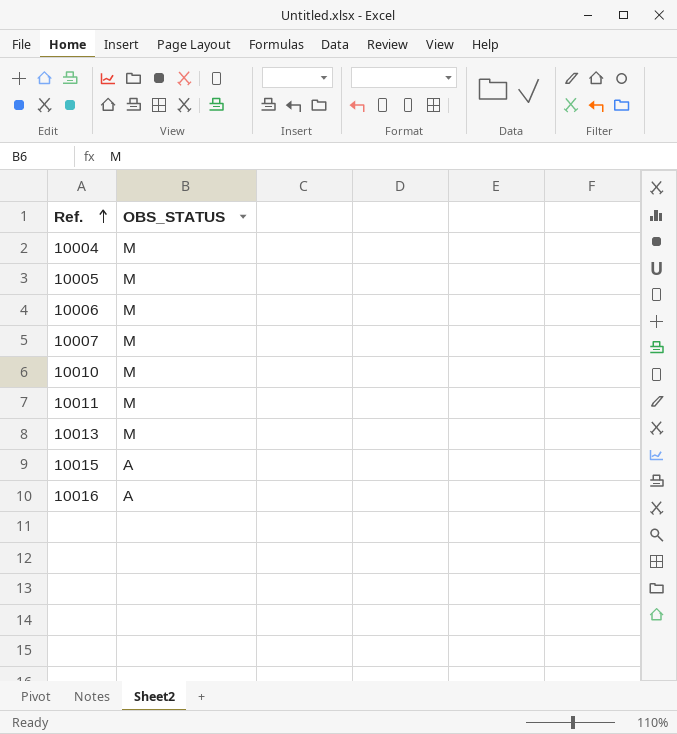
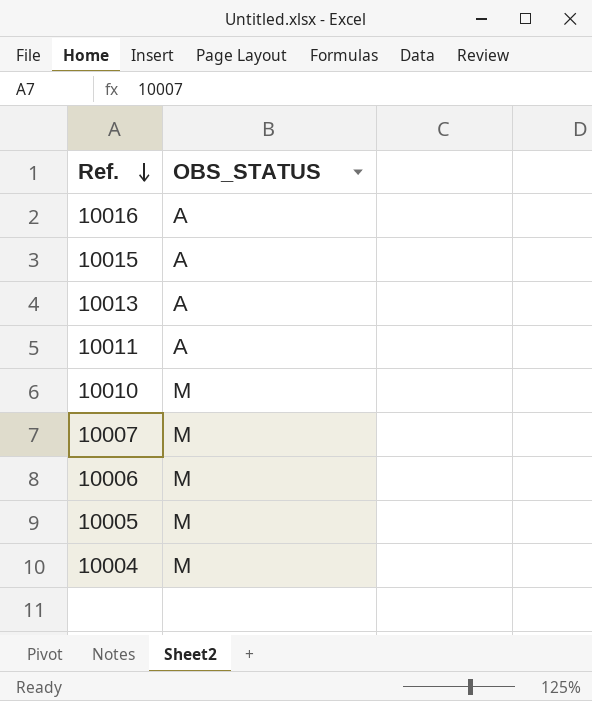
row order: Ref. ascending -> Ref. descending
10013 | OBS_STATUS: M -> A
10011 | OBS_STATUS: M -> A

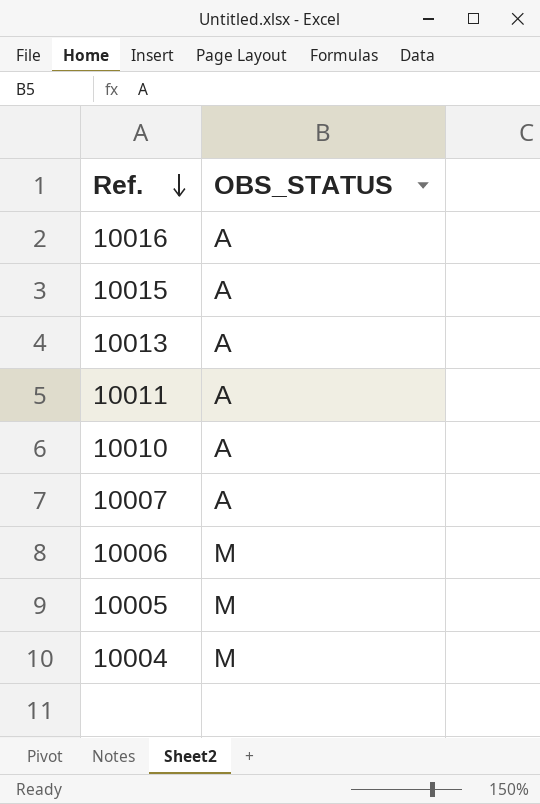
10010 | OBS_STATUS: M -> A
10007 | OBS_STATUS: M -> A

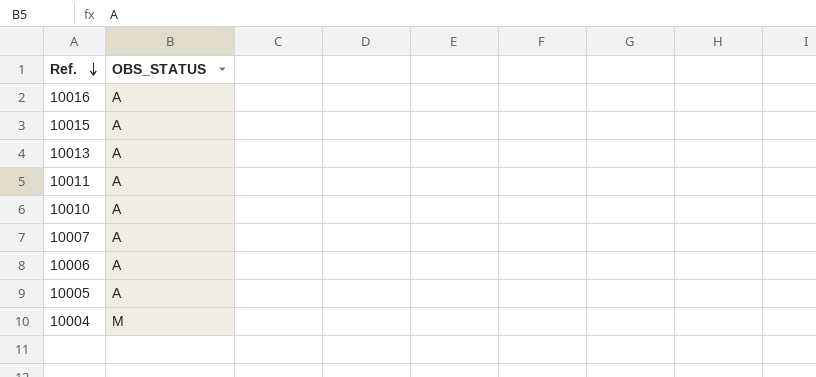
10006 | OBS_STATUS: M -> A
10005 | OBS_STATUS: M -> A

